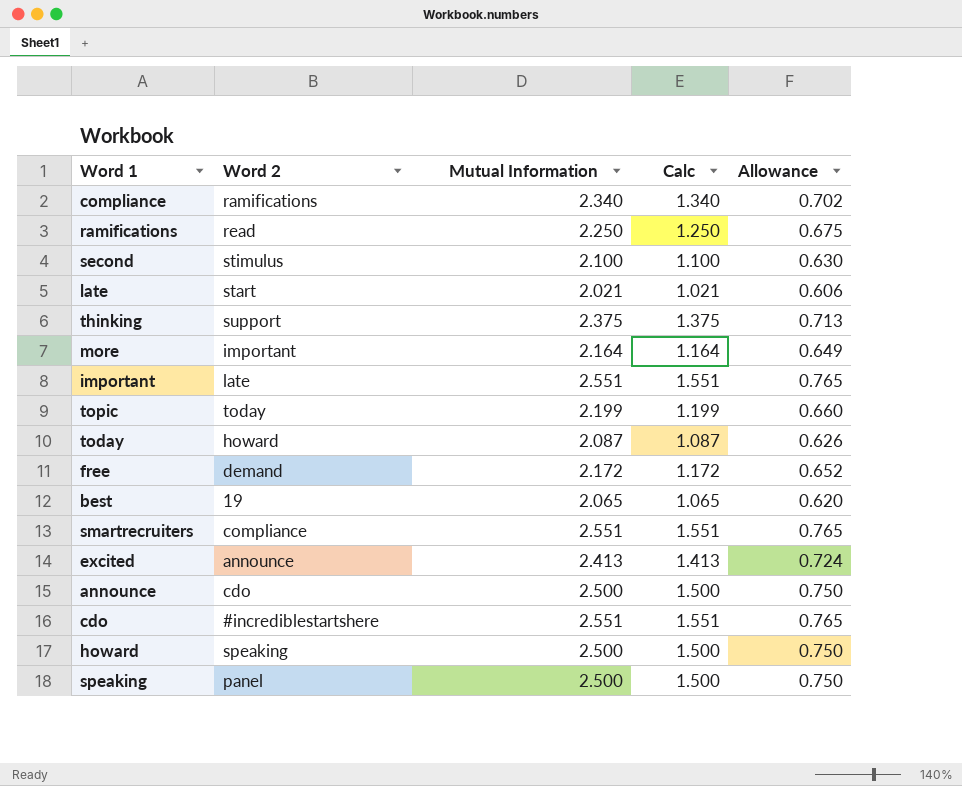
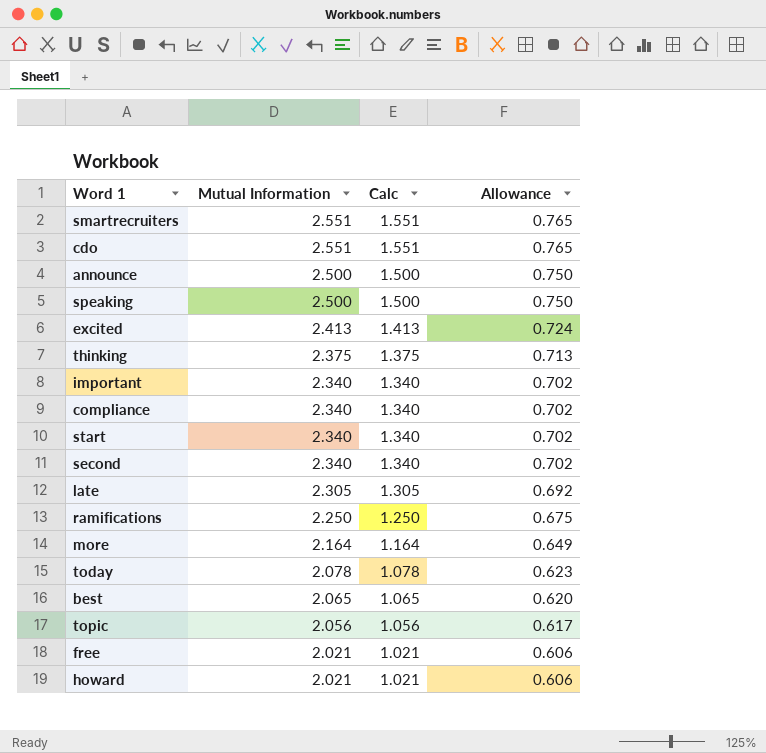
row order: none -> Mutual Information descending
column Word 2 | position: 2 -> none
important | Mutual Information: 2.551 -> 2.340
important | Calc: 1.551 -> 1.340
important | Allowance: 0.765 -> 0.702
row start: none -> 2.340 | 1.340 | 0.702
second | Mutual Information: 2.100 -> 2.340
second | Calc: 1.100 -> 1.340
second | Allowance: 0.630 -> 0.702
late | Mutual Information: 2.021 -> 2.305
late | Calc: 1.021 -> 1.305
late | Allowance: 0.606 -> 0.692
today | Mutual Information: 2.087 -> 2.078
today | Calc: 1.087 -> 1.078
today | Allowance: 0.626 -> 0.623
topic | Mutual Information: 2.199 -> 2.056
topic | Calc: 1.199 -> 1.056
topic | Allowance: 0.660 -> 0.617
free | Mutual Information: 2.172 -> 2.021
free | Calc: 1.172 -> 1.021
free | Allowance: 0.652 -> 0.606
howard | Mutual Information: 2.500 -> 2.021
howard | Calc: 1.500 -> 1.021
howard | Allowance: 0.750 -> 0.606

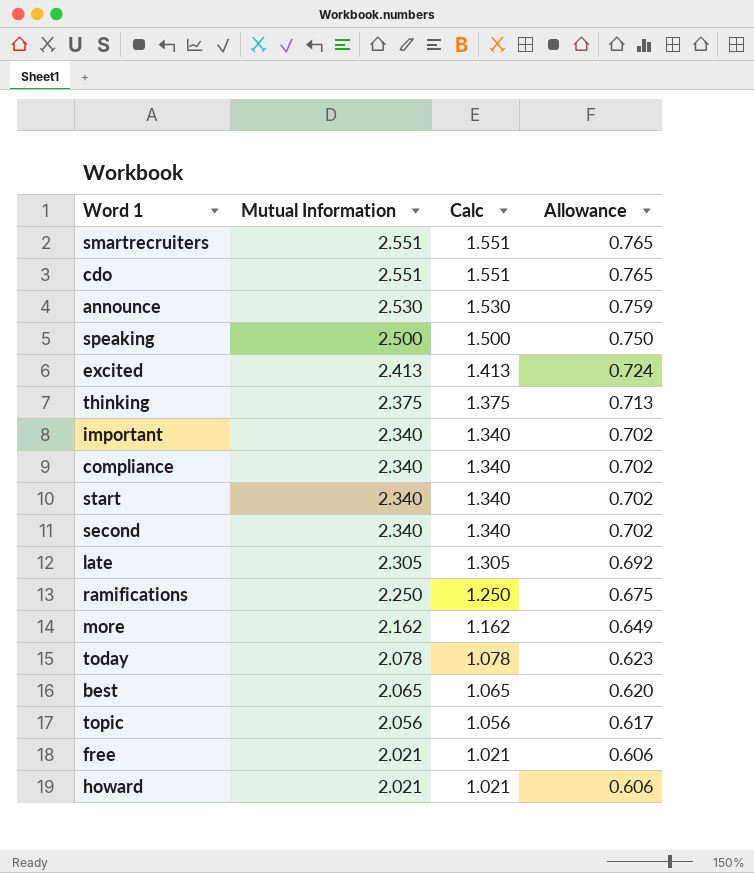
announce | Mutual Information: 2.500 -> 2.530
announce | Calc: 1.500 -> 1.530
announce | Allowance: 0.750 -> 0.759
more | Mutual Information: 2.164 -> 2.162
more | Calc: 1.164 -> 1.162

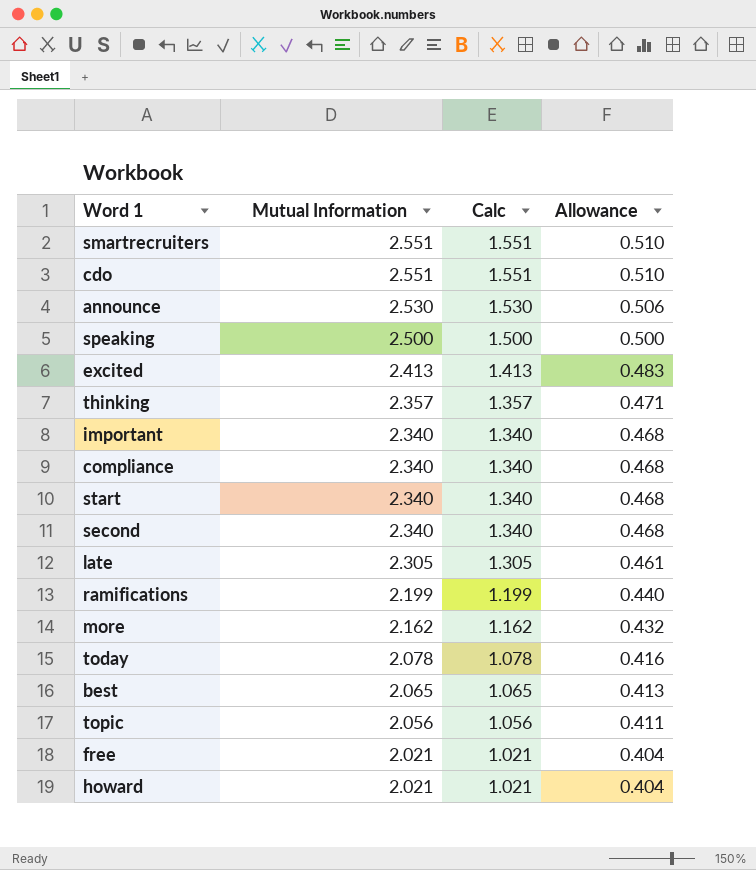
column Allowance | formula: [Mutual Information] * 0.3 -> [Mutual Information] * 0.2
thinking | Mutual Information: 2.375 -> 2.357
thinking | Calc: 1.375 -> 1.357
ramifications | Mutual Information: 2.250 -> 2.199
ramifications | Calc: 1.250 -> 1.199

